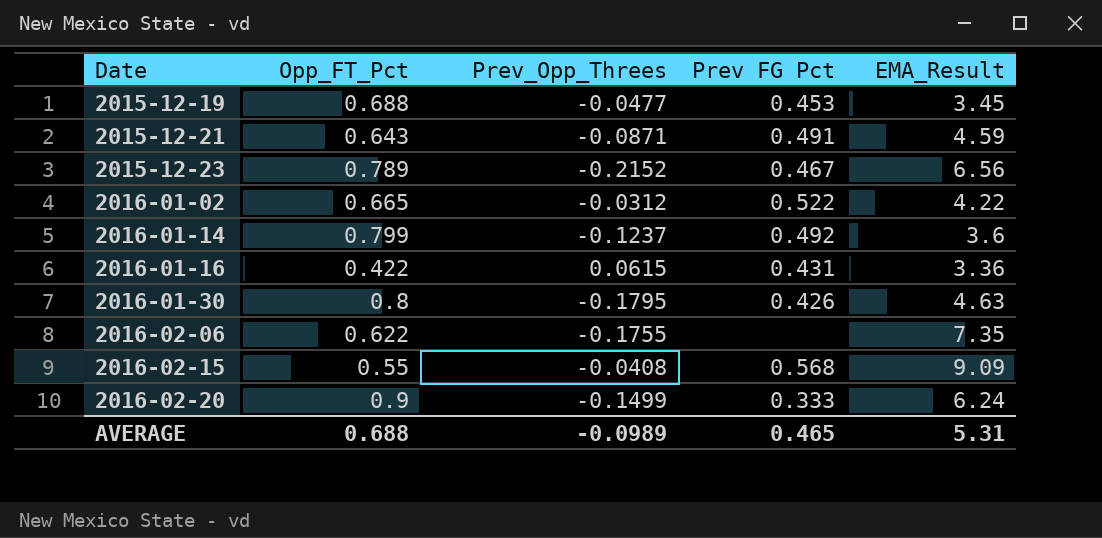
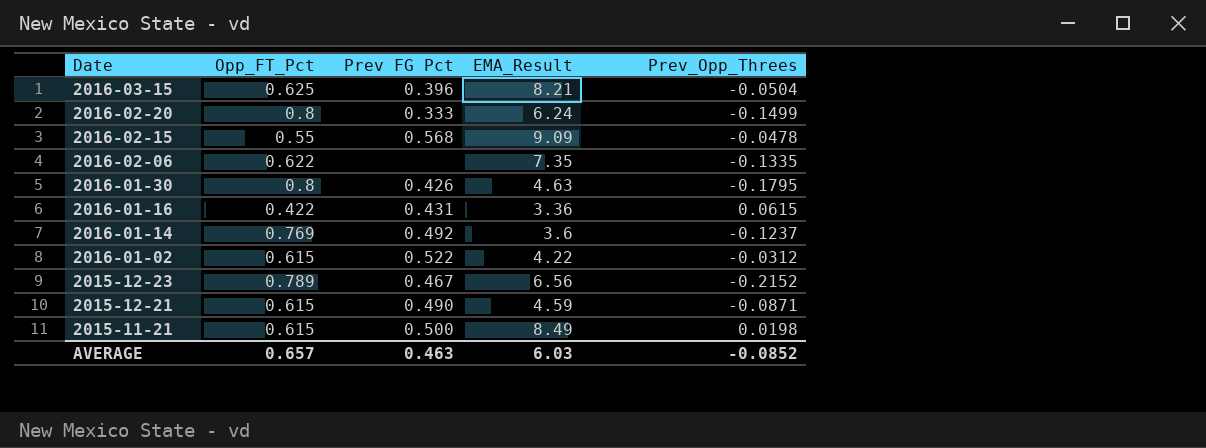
row order: Date ascending -> Date descending
column Prev_Opp_Threes | position: 3 -> 5
row 2015-12-19: 0.688 | -0.0477 | 0.453 | 3.45 -> none
row 2016-03-15: none -> 0.625 | 0.396 | 8.21 | -0.0504
2016-02-20 | Opp_FT_Pct: 0.9 -> 0.8
2016-02-15 | Prev_Opp_Threes: -0.0408 -> -0.0478
2016-02-06 | Prev_Opp_Threes: -0.1755 -> -0.1335
2016-01-14 | Opp_FT_Pct: 0.799 -> 0.769
2016-01-02 | Opp_FT_Pct: 0.665 -> 0.615
2015-12-21 | Opp_FT_Pct: 0.643 -> 0.615
2015-12-21 | Prev FG Pct: 0.491 -> 0.490
row 2015-11-21: none -> 0.615 | 0.500 | 8.49 | 0.0198
AVERAGE | Opp_FT_Pct: 0.688 -> 0.657
AVERAGE | Prev FG Pct: 0.465 -> 0.463
AVERAGE | EMA_Result: 5.31 -> 6.03
AVERAGE | Prev_Opp_Threes: -0.0989 -> -0.0852

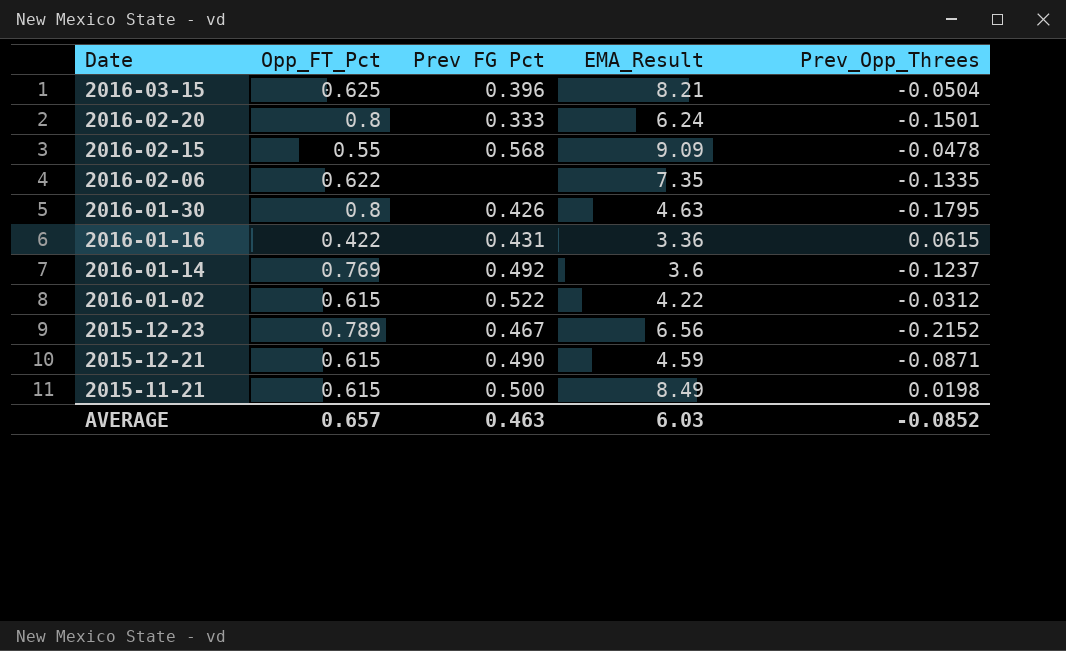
2016-02-20 | Prev_Opp_Threes: -0.1499 -> -0.1501

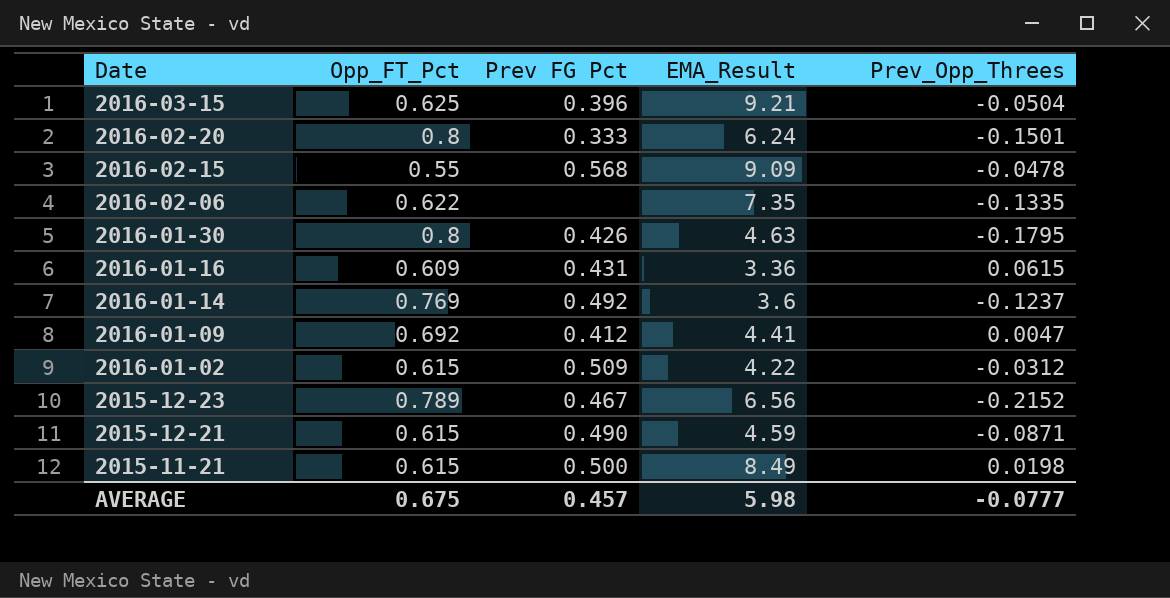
2016-03-15 | EMA_Result: 8.21 -> 9.21
2016-01-16 | Opp_FT_Pct: 0.422 -> 0.609
row 2016-01-09: none -> 0.692 | 0.412 | 4.41 | 0.0047
2016-01-02 | Prev FG Pct: 0.522 -> 0.509
AVERAGE | Opp_FT_Pct: 0.657 -> 0.675
AVERAGE | Prev FG Pct: 0.463 -> 0.457
AVERAGE | EMA_Result: 6.03 -> 5.98
AVERAGE | Prev_Opp_Threes: -0.0852 -> -0.0777

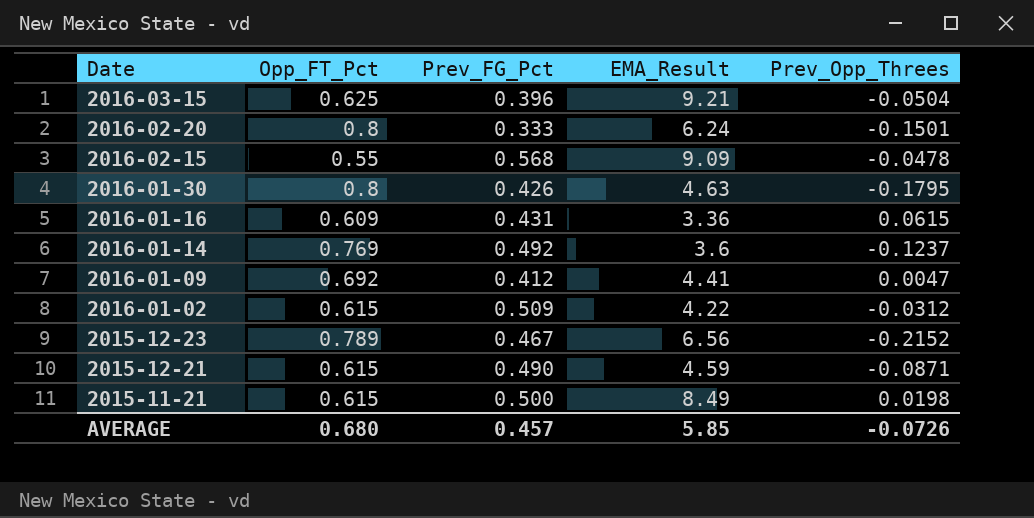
column name: Prev FG Pct -> Prev_FG_Pct
row 2016-02-06: 0.622 | none | 7.35 | -0.1335 -> none
AVERAGE | Opp_FT_Pct: 0.675 -> 0.680
AVERAGE | EMA_Result: 5.98 -> 5.85
AVERAGE | Prev_Opp_Threes: -0.0777 -> -0.0726

